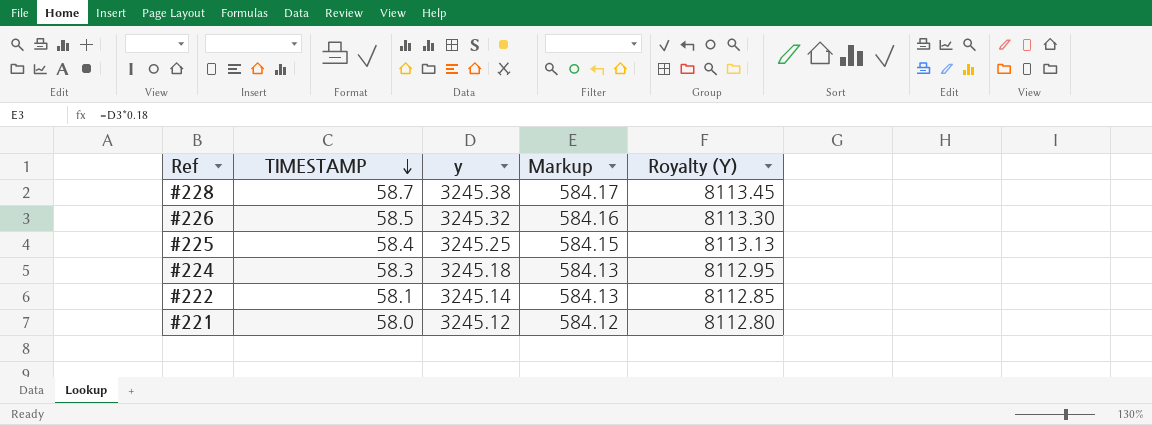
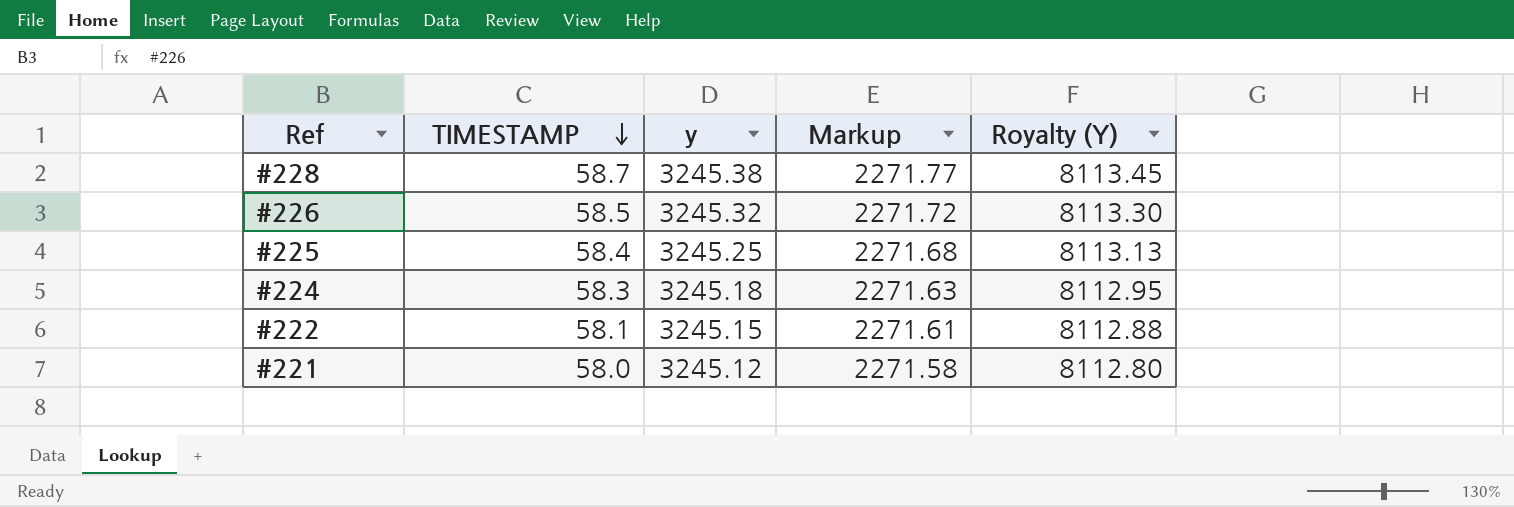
column Markup | formula: [y] * 0.18 -> [y] * 0.7
#222 | y: 3245.14 -> 3245.15
#222 | Royalty (Y): 8112.85 -> 8112.88

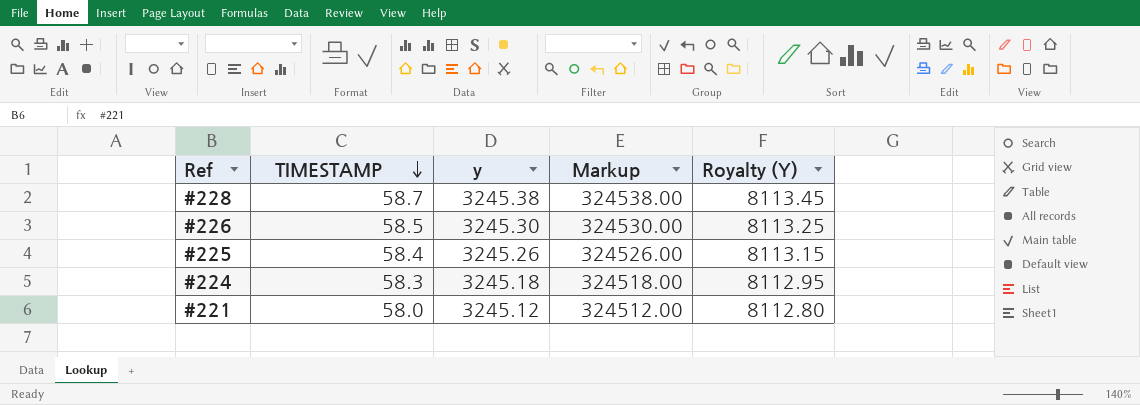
column Markup | formula: [y] * 0.7 -> [y] * 100
row #222: 58.1 | 3245.15 | 2271.61 | 8112.88 -> none
#226 | y: 3245.32 -> 3245.30
#226 | Royalty (Y): 8113.30 -> 8113.25
#225 | y: 3245.25 -> 3245.26
#225 | Royalty (Y): 8113.13 -> 8113.15

